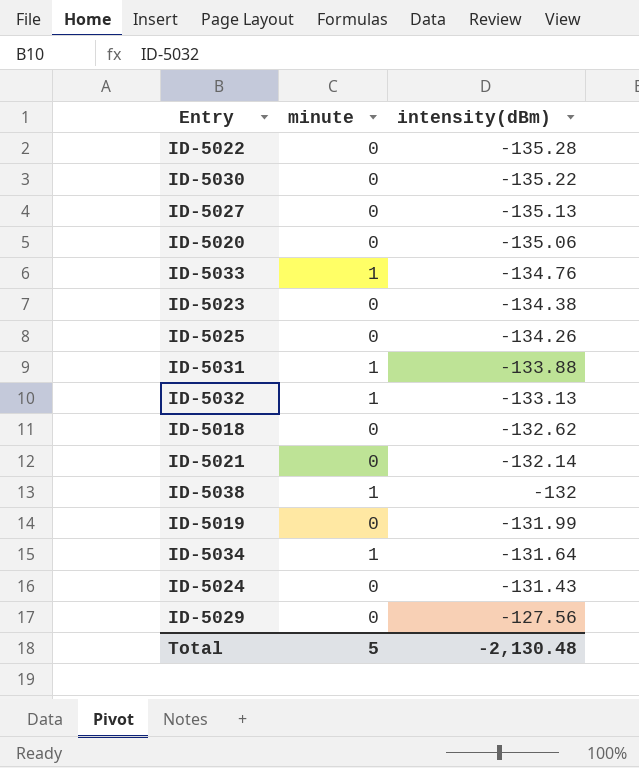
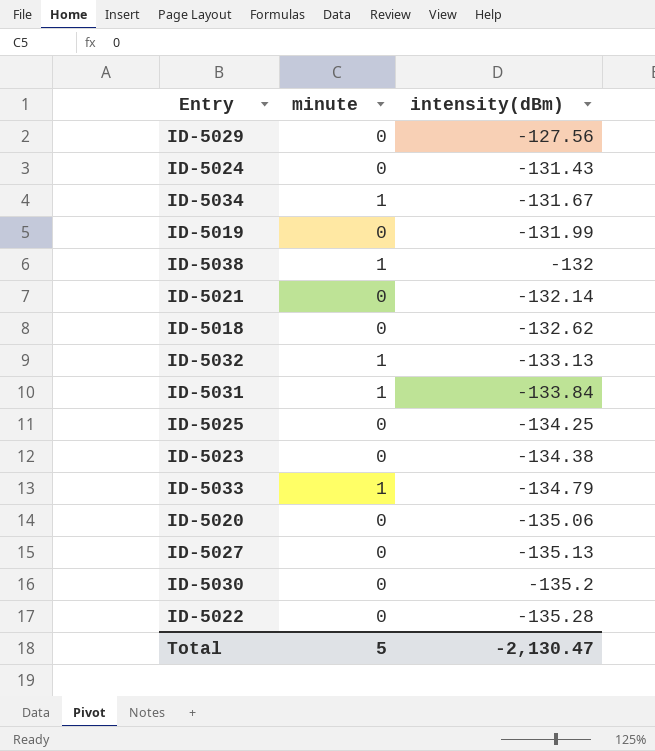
row order: intensity(dBm) ascending -> intensity(dBm) descending
ID-5034 | intensity(dBm): -131.64 -> -131.67
ID-5031 | intensity(dBm): -133.88 -> -133.84
ID-5025 | intensity(dBm): -134.26 -> -134.25
ID-5033 | intensity(dBm): -134.76 -> -134.79
ID-5030 | intensity(dBm): -135.22 -> -135.2
Total | intensity(dBm): -2,130.48 -> -2,130.47

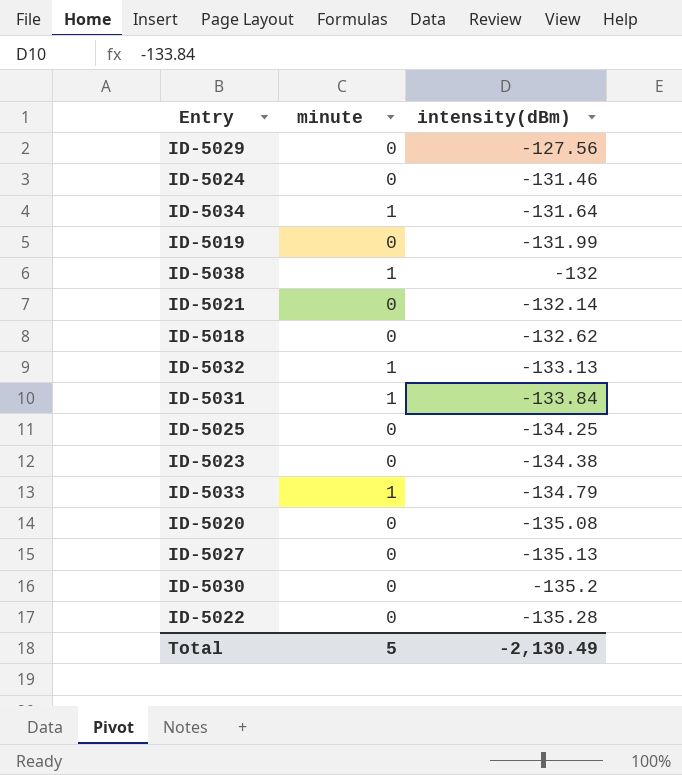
ID-5024 | intensity(dBm): -131.43 -> -131.46
ID-5034 | intensity(dBm): -131.67 -> -131.64
ID-5020 | intensity(dBm): -135.06 -> -135.08
Total | intensity(dBm): -2,130.47 -> -2,130.49

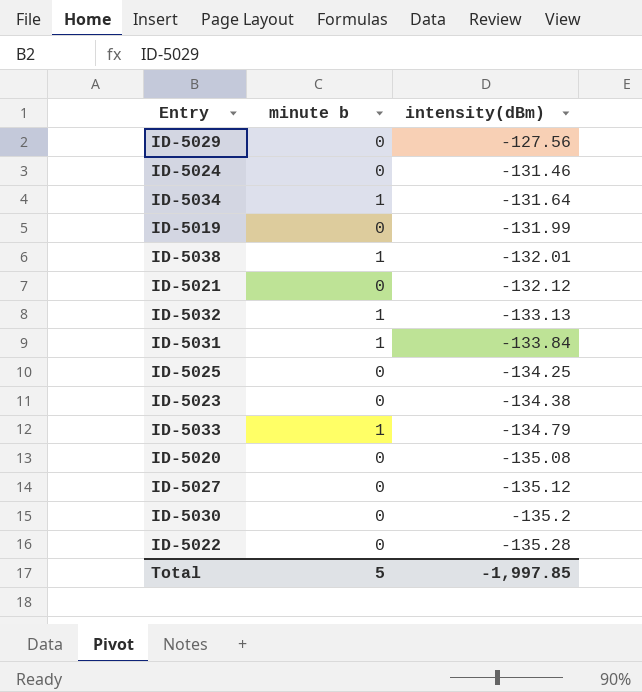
column name: minute -> minute b
row ID-5018: 0 | -132.62 -> none
ID-5038 | intensity(dBm): -132 -> -132.01
ID-5021 | intensity(dBm): -132.14 -> -132.12
ID-5027 | intensity(dBm): -135.13 -> -135.12
Total | intensity(dBm): -2,130.49 -> -1,997.85

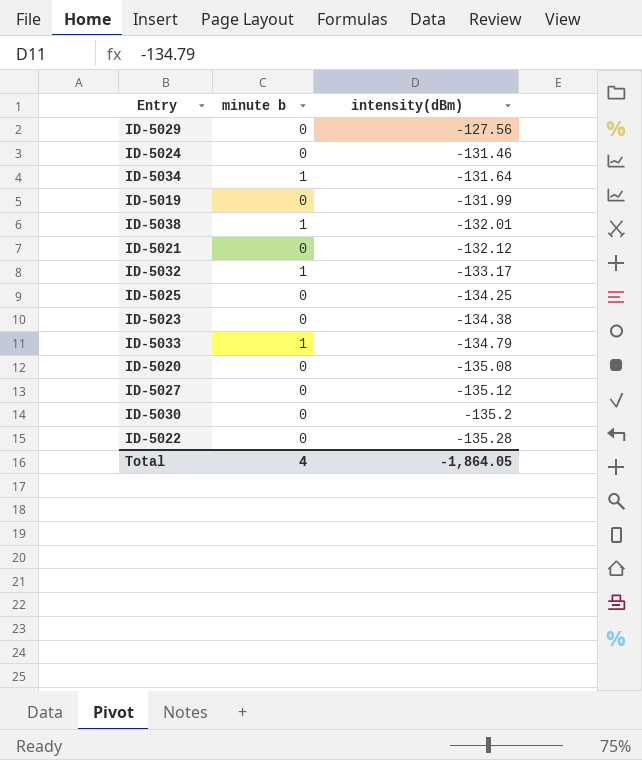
row ID-5031: 1 | -133.84 -> none
ID-5032 | intensity(dBm): -133.13 -> -133.17
Total | minute b: 5 -> 4
Total | intensity(dBm): -1,997.85 -> -1,864.05

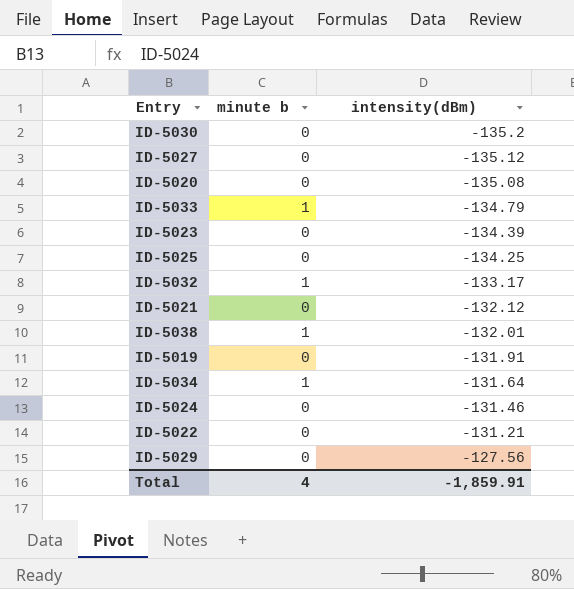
row order: intensity(dBm) descending -> intensity(dBm) ascending
ID-5023 | intensity(dBm): -134.38 -> -134.39
ID-5019 | intensity(dBm): -131.99 -> -131.91
ID-5022 | intensity(dBm): -135.28 -> -131.21
Total | intensity(dBm): -1,864.05 -> -1,859.91

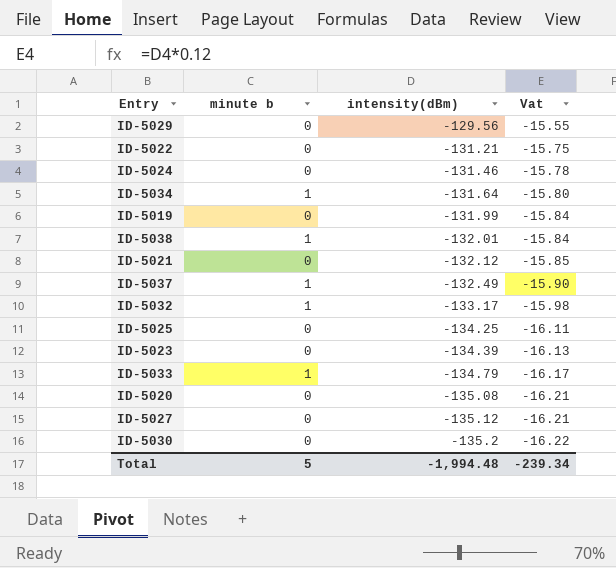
row order: intensity(dBm) ascending -> intensity(dBm) descending
column Vat | formula: none -> [intensity(dBm)] * 0.12
ID-5029 | intensity(dBm): -127.56 -> -129.56
ID-5019 | intensity(dBm): -131.91 -> -131.99
row ID-5037: none -> 1 | -132.49 | -15.90
Total | minute b: 4 -> 5
Total | intensity(dBm): -1,859.91 -> -1,994.48

